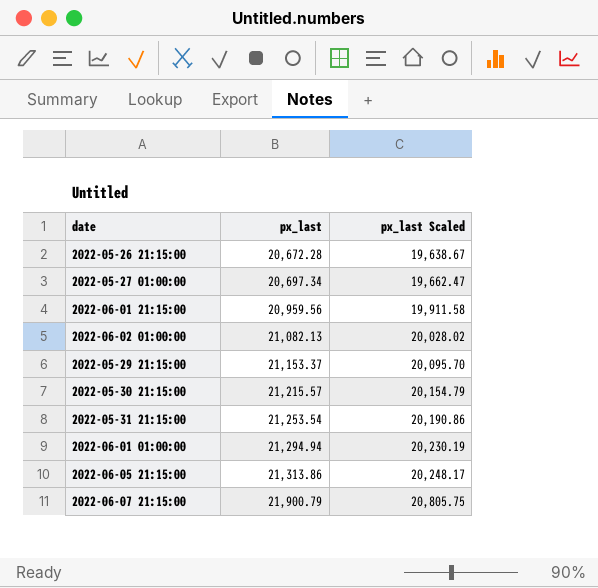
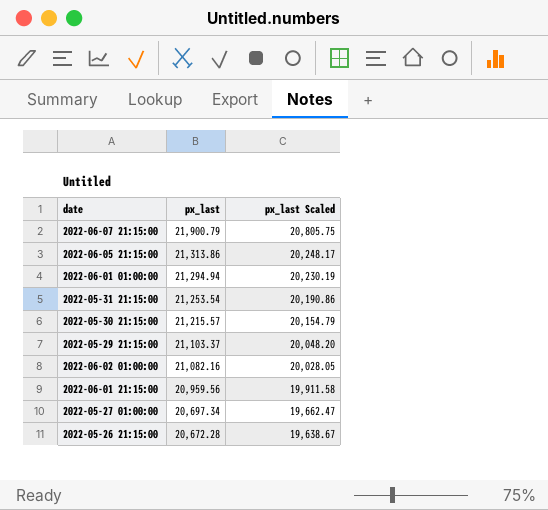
row order: px_last ascending -> px_last descending
2022-05-29 21:15:00 | px_last: 21,153.37 -> 21,103.37
2022-05-29 21:15:00 | px_last Scaled: 20,095.70 -> 20,048.20
2022-06-02 01:00:00 | px_last: 21,082.13 -> 21,082.16
2022-06-02 01:00:00 | px_last Scaled: 20,028.02 -> 20,028.05

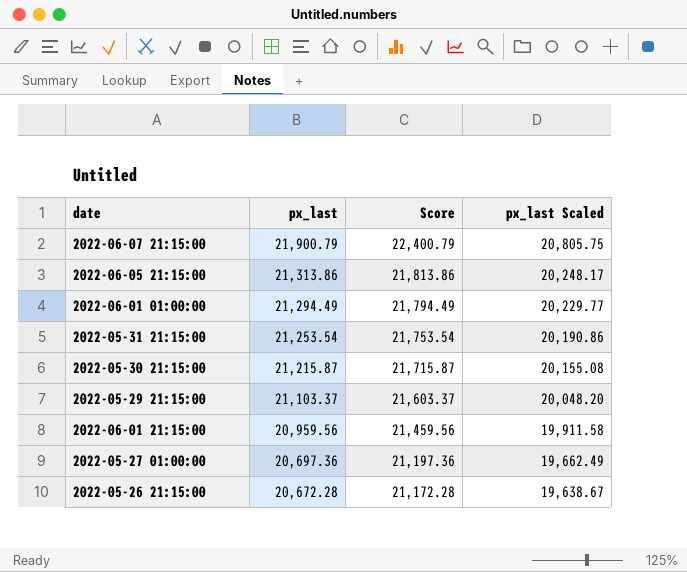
column Score | formula: none -> [px_last] + 500
row 2022-06-02 01:00:00: 21,082.16 | 20,028.05 -> none
2022-06-01 01:00:00 | px_last: 21,294.94 -> 21,294.49
2022-06-01 01:00:00 | px_last Scaled: 20,230.19 -> 20,229.77
2022-05-30 21:15:00 | px_last: 21,215.57 -> 21,215.87
2022-05-30 21:15:00 | px_last Scaled: 20,154.79 -> 20,155.08
2022-05-27 01:00:00 | px_last: 20,697.34 -> 20,697.36
2022-05-27 01:00:00 | px_last Scaled: 19,662.47 -> 19,662.49

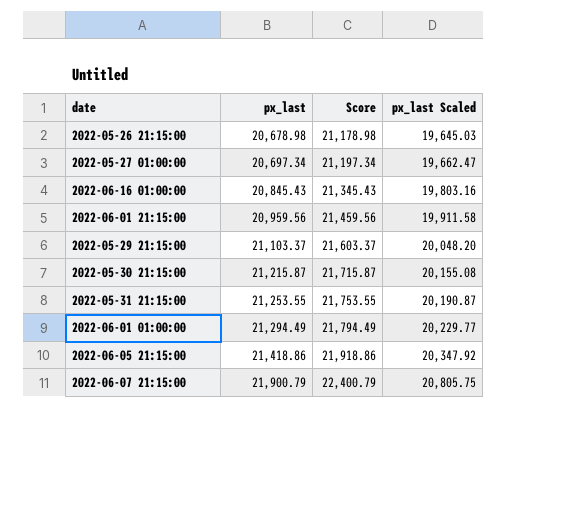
row order: px_last descending -> px_last ascending
2022-05-26 21:15:00 | px_last: 20,672.28 -> 20,678.98
2022-05-26 21:15:00 | Score: 21,172.28 -> 21,178.98
2022-05-26 21:15:00 | px_last Scaled: 19,638.67 -> 19,645.03
2022-05-27 01:00:00 | px_last: 20,697.36 -> 20,697.34
2022-05-27 01:00:00 | Score: 21,197.36 -> 21,197.34
2022-05-27 01:00:00 | px_last Scaled: 19,662.49 -> 19,662.47
row 2022-06-16 01:00:00: none -> 20,845.43 | 21,345.43 | 19,803.16
2022-05-31 21:15:00 | px_last: 21,253.54 -> 21,253.55
2022-05-31 21:15:00 | Score: 21,753.54 -> 21,753.55
2022-05-31 21:15:00 | px_last Scaled: 20,190.86 -> 20,190.87
2022-06-05 21:15:00 | px_last: 21,313.86 -> 21,418.86
2022-06-05 21:15:00 | Score: 21,813.86 -> 21,918.86
2022-06-05 21:15:00 | px_last Scaled: 20,248.17 -> 20,347.92

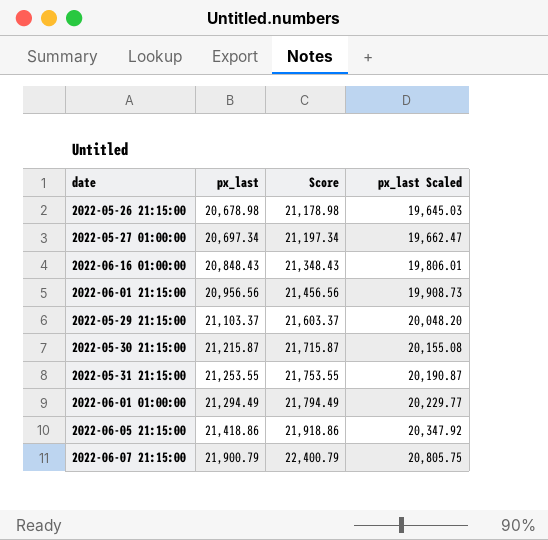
2022-06-16 01:00:00 | px_last: 20,845.43 -> 20,848.43
2022-06-16 01:00:00 | Score: 21,345.43 -> 21,348.43
2022-06-16 01:00:00 | px_last Scaled: 19,803.16 -> 19,806.01
2022-06-01 21:15:00 | px_last: 20,959.56 -> 20,956.56
2022-06-01 21:15:00 | Score: 21,459.56 -> 21,456.56
2022-06-01 21:15:00 | px_last Scaled: 19,911.58 -> 19,908.73

